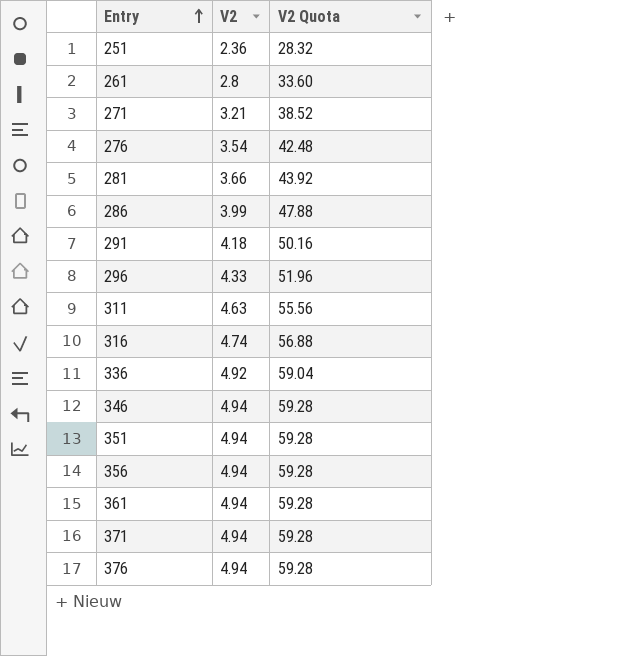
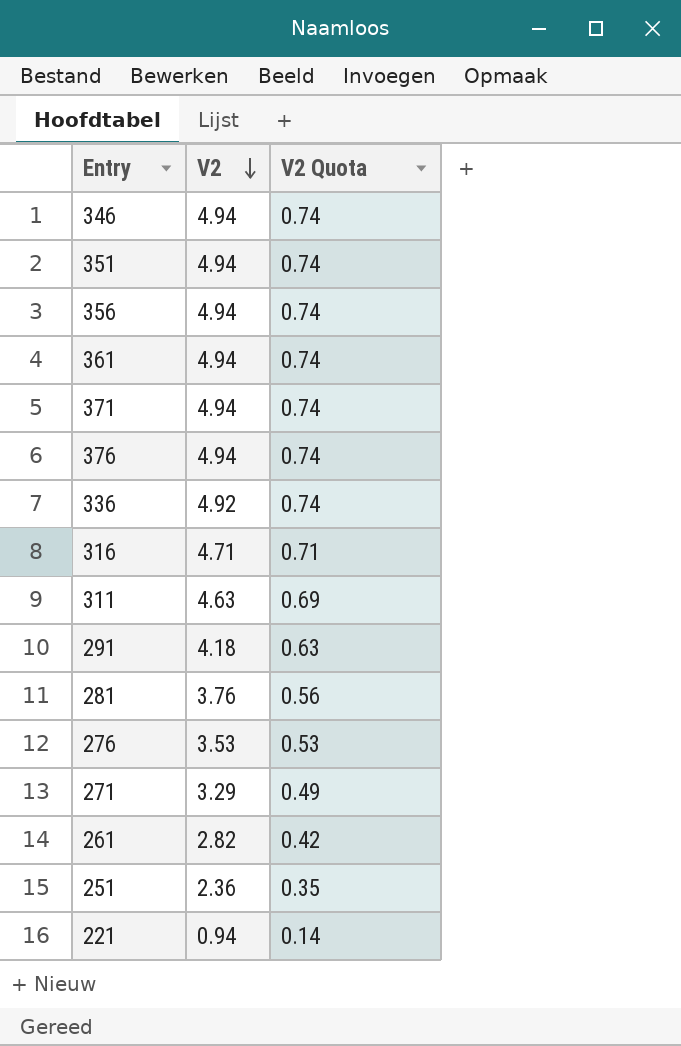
row order: Entry ascending -> V2 descending
column V2 Quota | formula: [V2] * 12 -> [V2] * 0.15
row 286: 3.99 | 47.88 -> none
row 296: 4.33 | 51.96 -> none
316 | V2: 4.74 -> 4.71
281 | V2: 3.66 -> 3.76
276 | V2: 3.54 -> 3.53
271 | V2: 3.21 -> 3.29
261 | V2: 2.8 -> 2.82
row 221: none -> 0.94 | 0.14

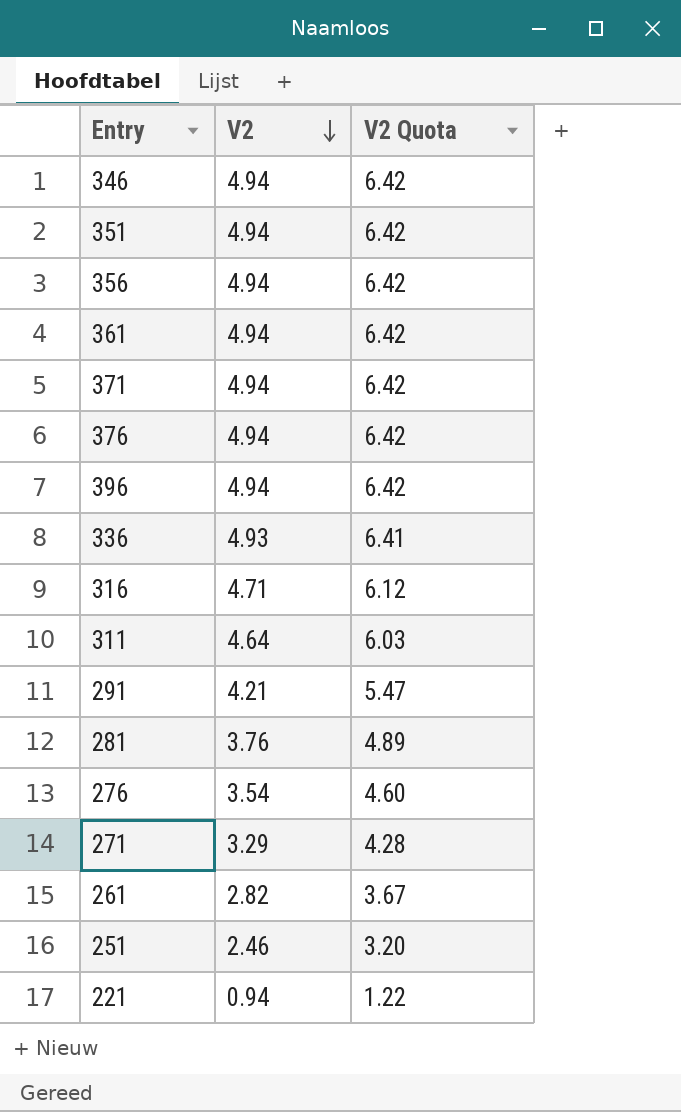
column V2 Quota | formula: [V2] * 0.15 -> [V2] * 1.3
row 396: none -> 4.94 | 6.42
336 | V2: 4.92 -> 4.93
311 | V2: 4.63 -> 4.64
291 | V2: 4.18 -> 4.21
276 | V2: 3.53 -> 3.54
251 | V2: 2.36 -> 2.46

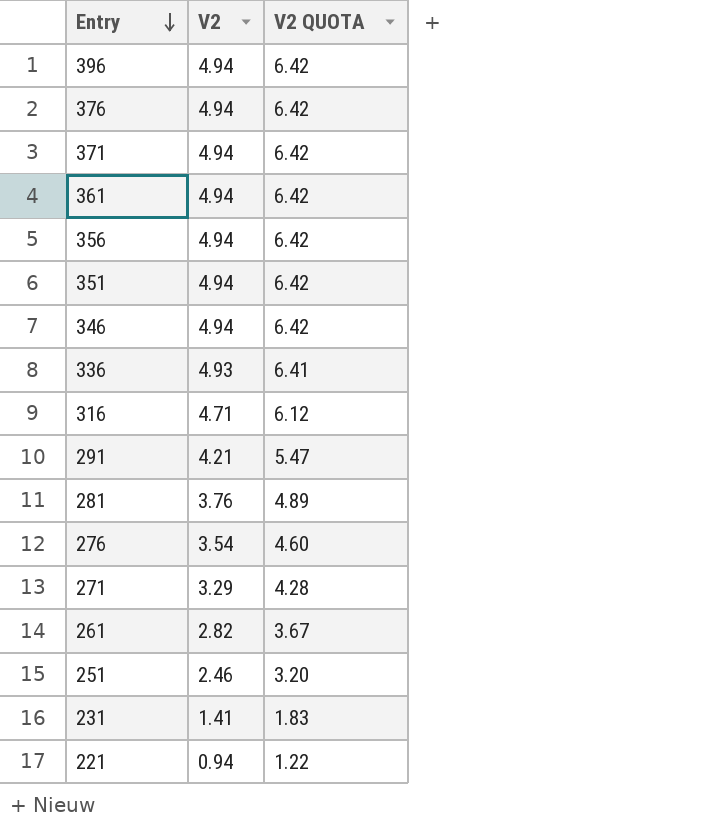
row order: V2 descending -> Entry descending
column name: V2 Quota -> V2 QUOTA
row 311: 4.64 | 6.03 -> none
row 231: none -> 1.41 | 1.83

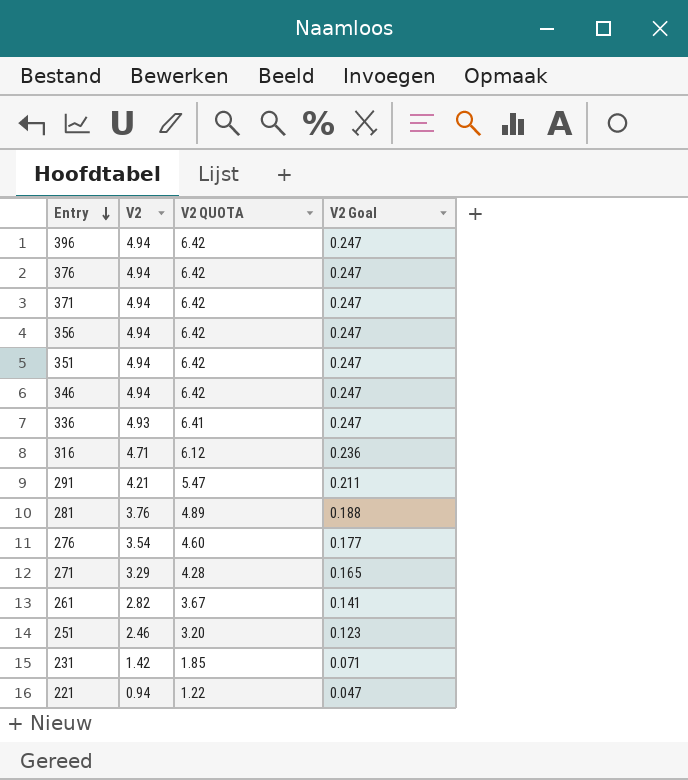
column V2 Goal | formula: none -> [V2] * 0.05
row 361: 4.94 | 6.42 -> none
231 | V2: 1.41 -> 1.42
231 | V2 QUOTA: 1.83 -> 1.85

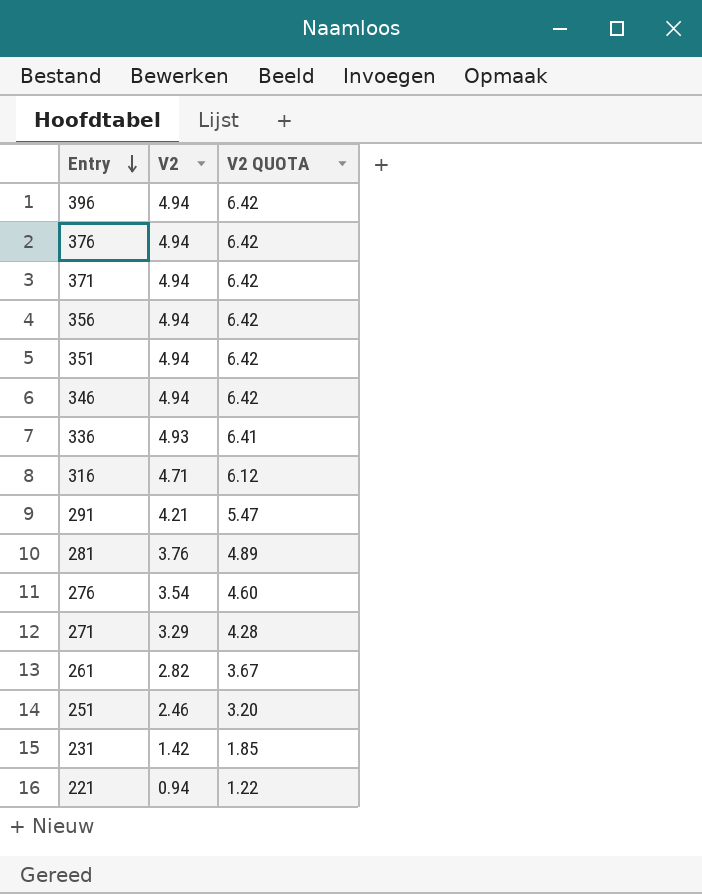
column V2 Goal | formula: [V2] * 0.05 -> none

